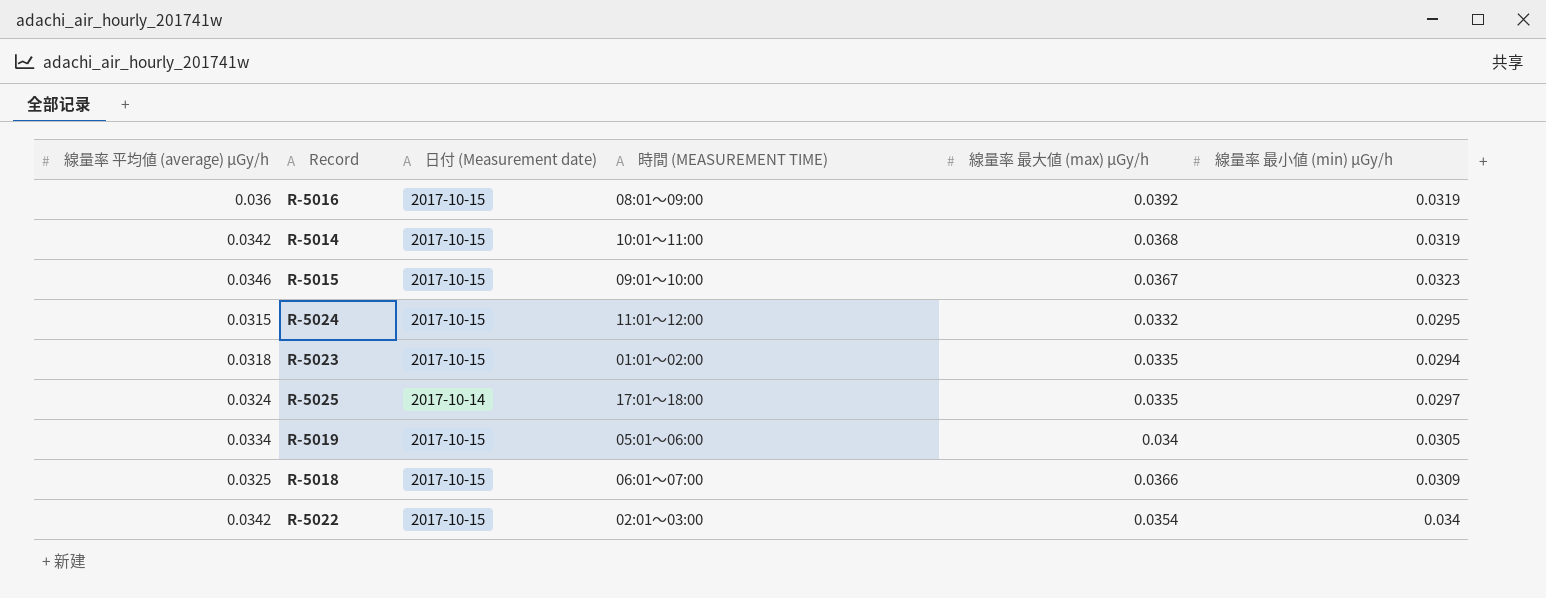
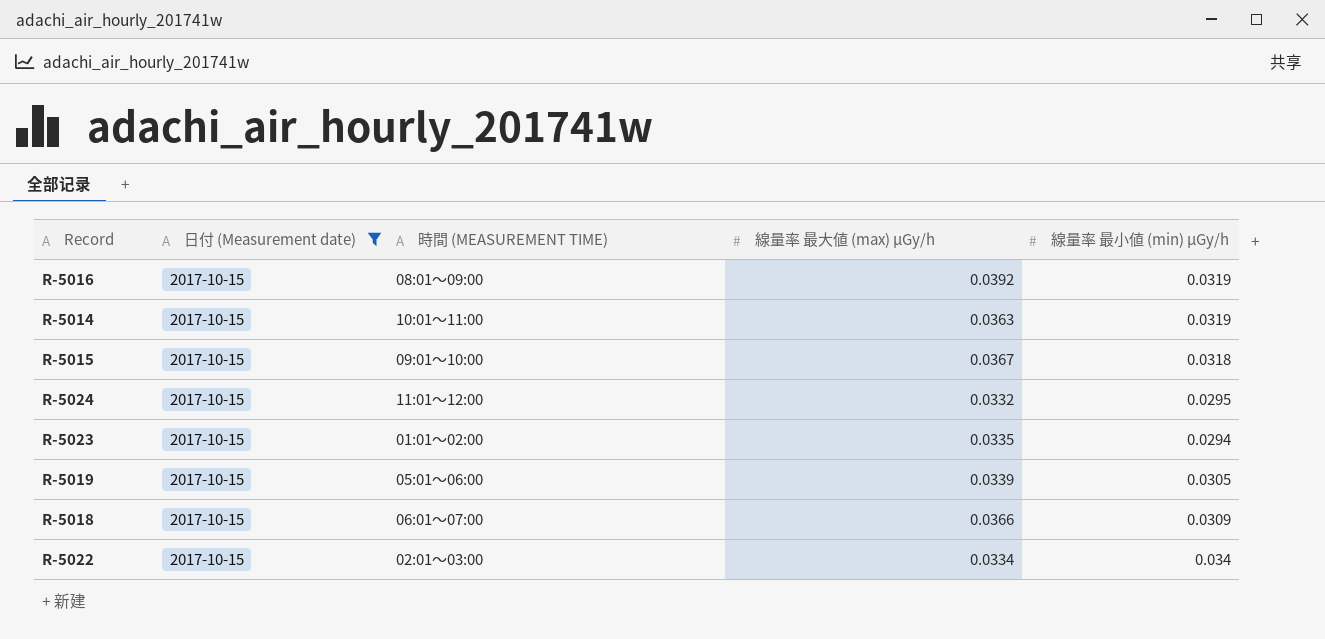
filter: none -> 日付 (Measurement date) = 2017-10-15
column 線量率 平均値 (average) μGy/h | position: 1 -> none
R-5014 | 線量率 最大値 (max) μGy/h: 0.0368 -> 0.0363
R-5015 | 線量率 最小値 (min) μGy/h: 0.0323 -> 0.0318
R-5019 | 線量率 最大値 (max) μGy/h: 0.034 -> 0.0339
R-5022 | 線量率 最大値 (max) μGy/h: 0.0354 -> 0.0334

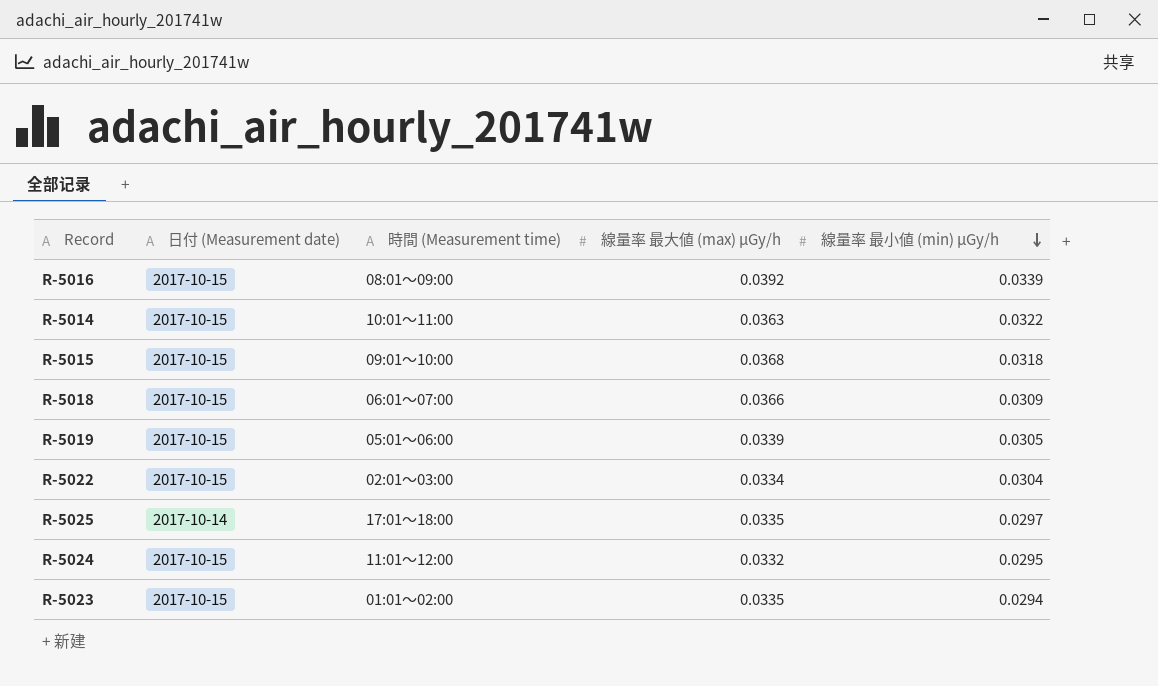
filter: 日付 (Measurement date) = 2017-10-15 -> none
row order: none -> 線量率 最小値 (min) μGy/h descending
column name: 時間 (MEASUREMENT TIME) -> 時間 (Measurement time)
R-5016 | 線量率 最小値 (min) μGy/h: 0.0319 -> 0.0339
R-5014 | 線量率 最小値 (min) μGy/h: 0.0319 -> 0.0322
R-5015 | 線量率 最大値 (max) μGy/h: 0.0367 -> 0.0368
R-5022 | 線量率 最小値 (min) μGy/h: 0.034 -> 0.0304

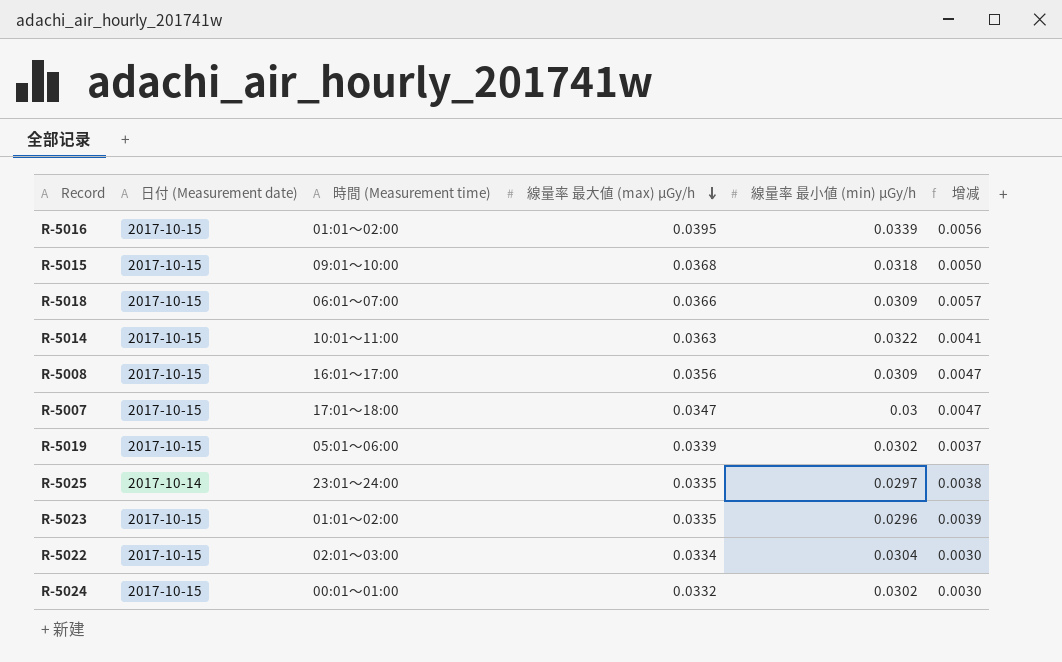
row order: 線量率 最小値 (min) μGy/h descending -> 線量率 最大値 (max) μGy/h descending
column 增减 | formula: none -> [線量率 最大値 (max) μGy/h] - [線量率 最小値 (min) μGy/h]
R-5016 | 時間 (Measurement time): 08:01～09:00 -> 01:01～02:00
R-5016 | 線量率 最大値 (max) μGy/h: 0.0392 -> 0.0395
row R-5008: none -> 2017-10-15 | 16:01～17:00 | 0.0356 | 0.0309 | 0.0047
row R-5007: none -> 2017-10-15 | 17:01～18:00 | 0.0347 | 0.03 | 0.0047
R-5019 | 線量率 最小値 (min) μGy/h: 0.0305 -> 0.0302
R-5025 | 時間 (Measurement time): 17:01～18:00 -> 23:01～24:00
R-5023 | 線量率 最小値 (min) μGy/h: 0.0294 -> 0.0296
R-5024 | 時間 (Measurement time): 11:01～12:00 -> 00:01～01:00
R-5024 | 線量率 最小値 (min) μGy/h: 0.0295 -> 0.0302

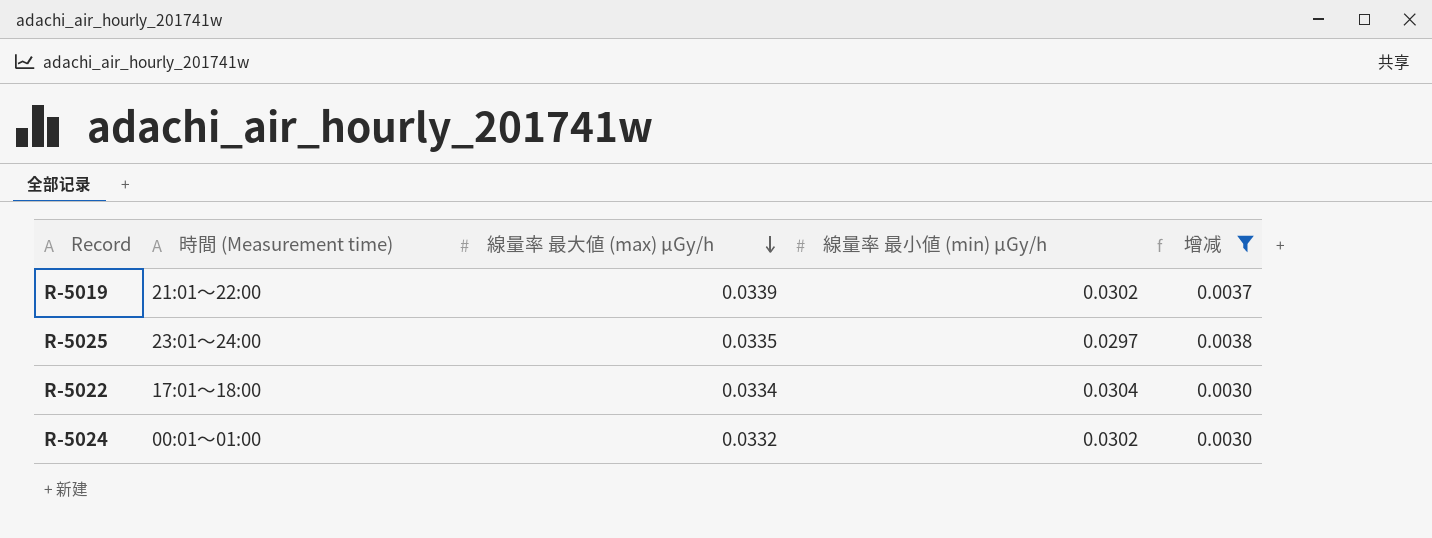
filter: none -> 增减 <= 0.0038
column 日付 (Measurement date) | position: 2 -> none
R-5019 | 時間 (Measurement time): 05:01～06:00 -> 21:01～22:00
R-5022 | 時間 (Measurement time): 02:01～03:00 -> 17:01～18:00

